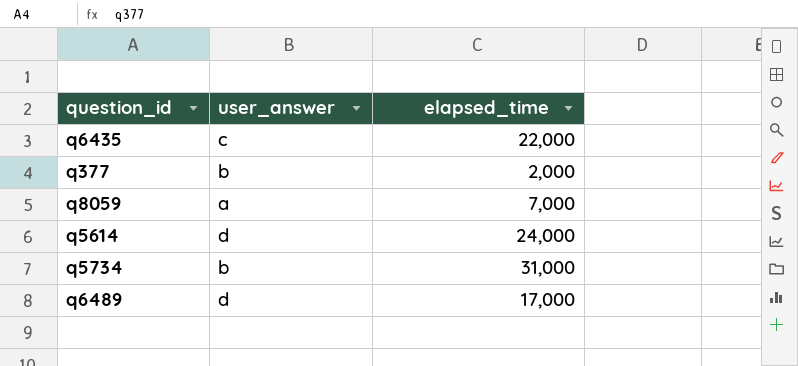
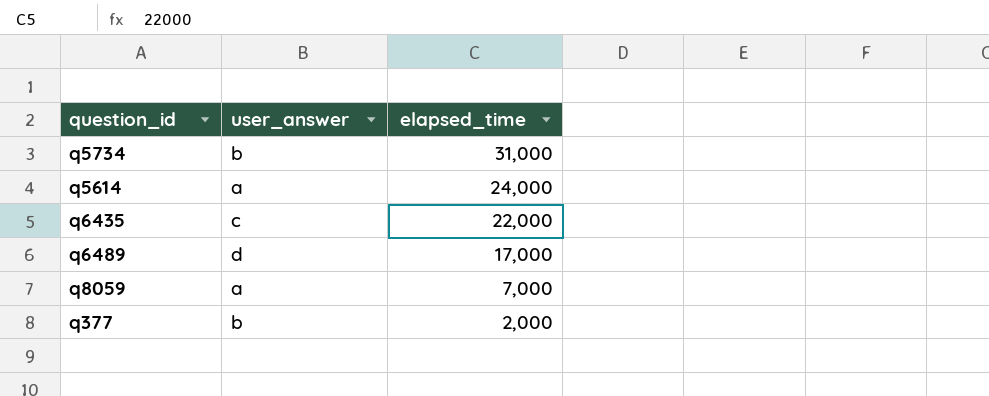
row order: none -> elapsed_time descending
q5614 | user_answer: d -> a

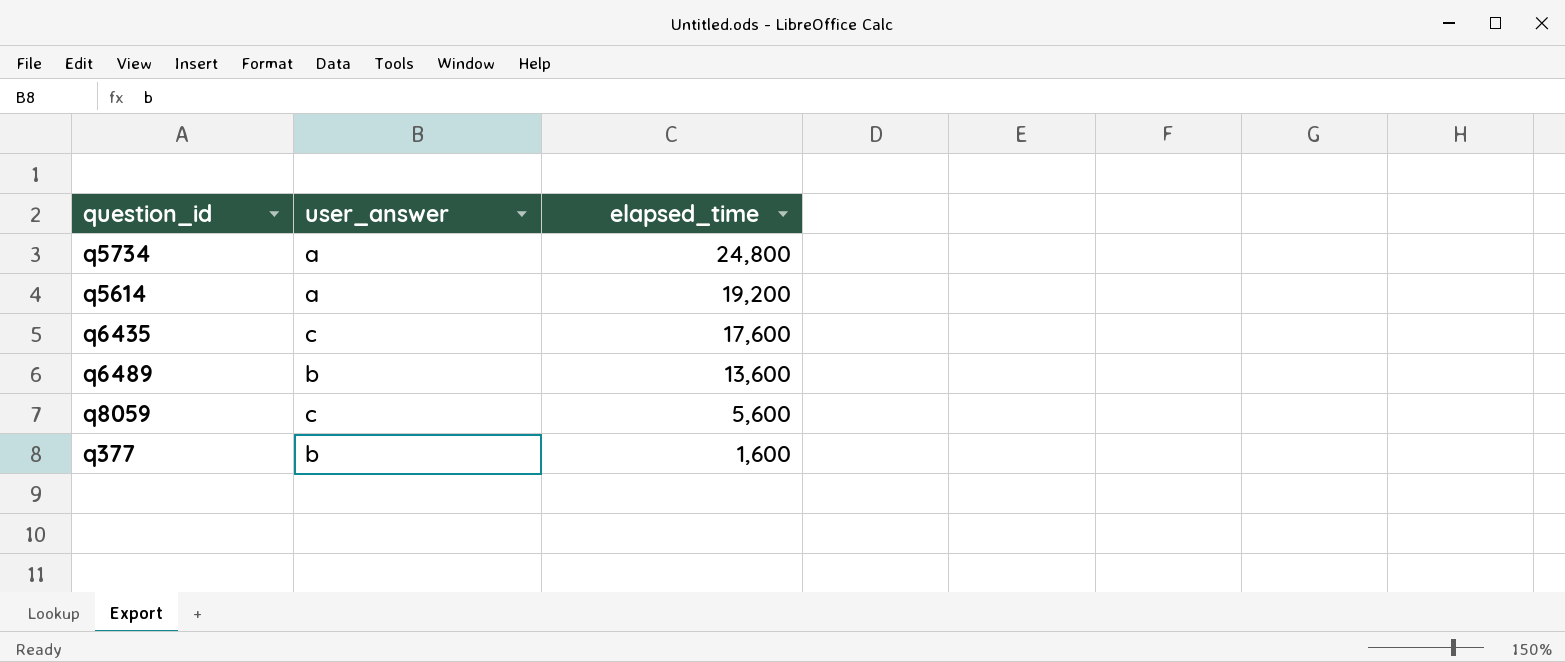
q5734 | user_answer: b -> a
q5734 | elapsed_time: 31,000 -> 24,800
q5614 | elapsed_time: 24,000 -> 19,200
q6435 | elapsed_time: 22,000 -> 17,600
q6489 | user_answer: d -> b
q6489 | elapsed_time: 17,000 -> 13,600
q8059 | user_answer: a -> c
q8059 | elapsed_time: 7,000 -> 5,600
q377 | elapsed_time: 2,000 -> 1,600

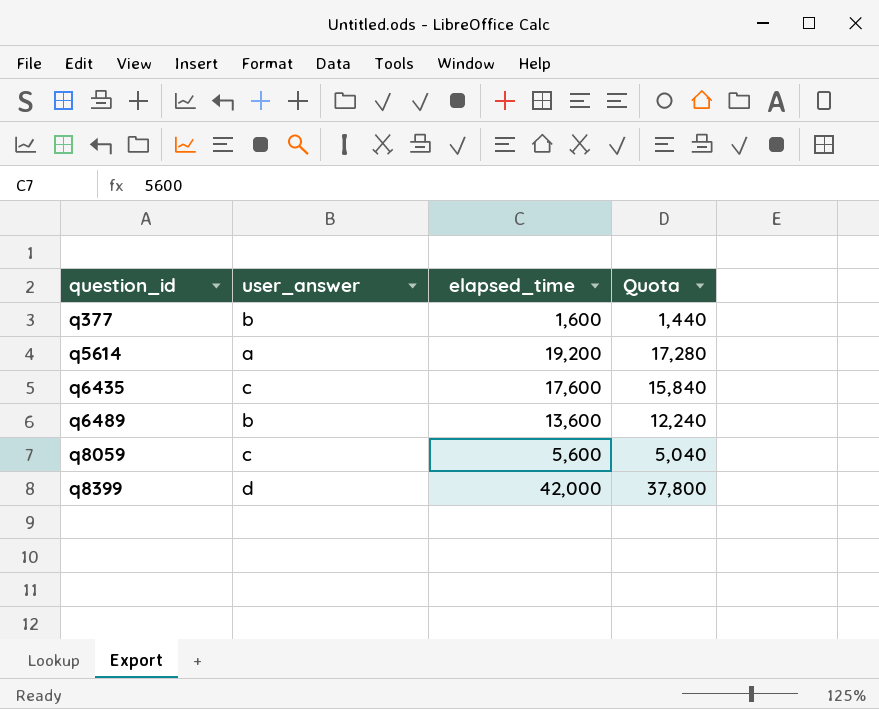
row order: elapsed_time descending -> question_id ascending
column Quota | formula: none -> [elapsed_time] * 0.9
row q5734: a | 24,800 -> none
row q8399: none -> d | 42,000 | 37,800

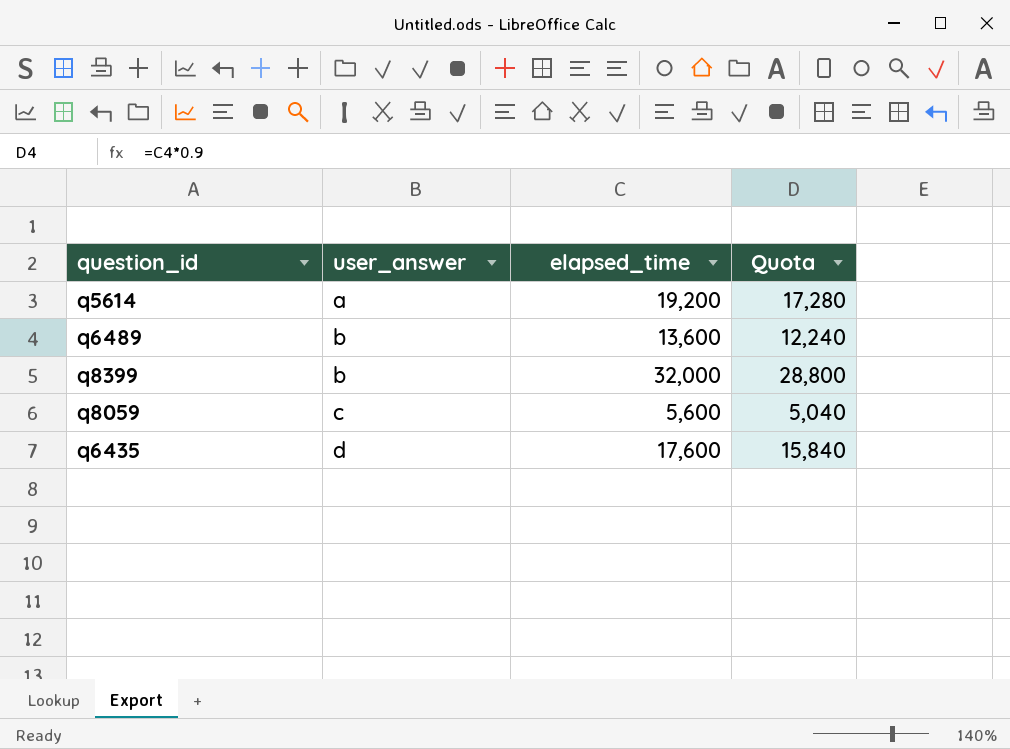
row order: question_id ascending -> user_answer ascending
row q377: b | 1,600 | 1,440 -> none
q8399 | user_answer: d -> b
q8399 | elapsed_time: 42,000 -> 32,000
q8399 | Quota: 37,800 -> 28,800
q6435 | user_answer: c -> d

